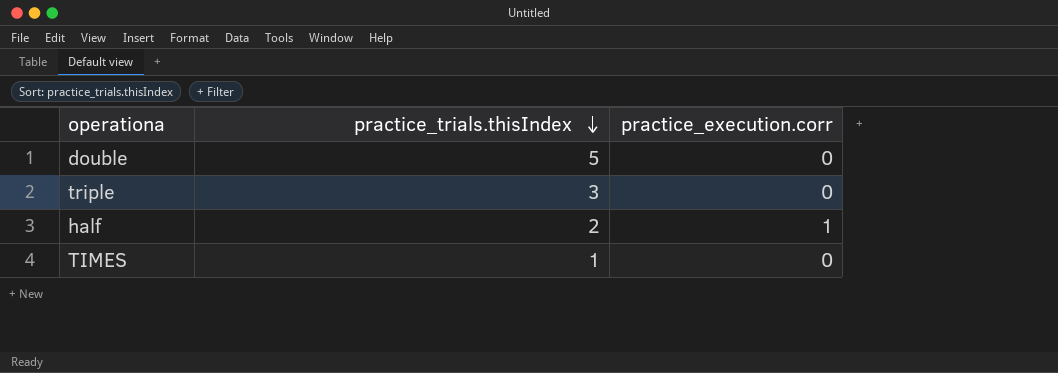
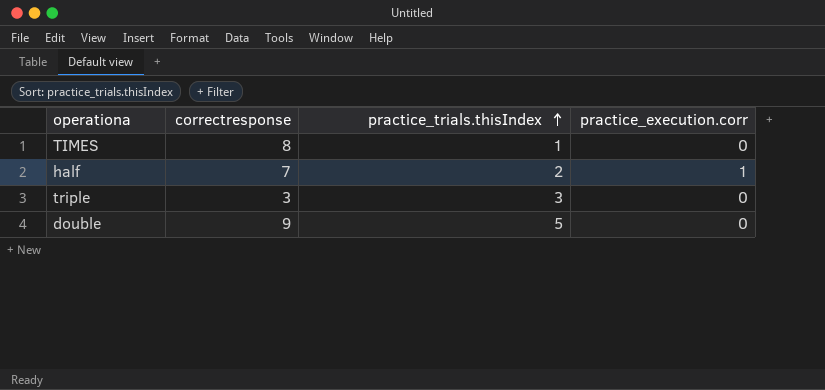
row order: practice_trials.thisIndex descending -> practice_trials.thisIndex ascending
column correctresponse | position: none -> 2

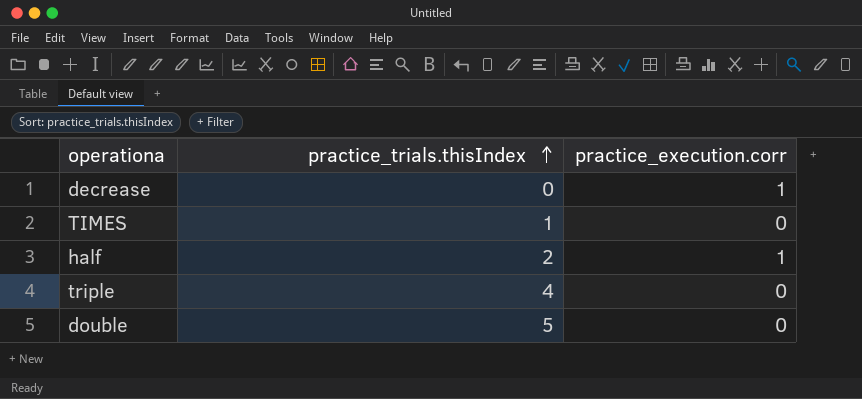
column correctresponse | position: 2 -> none
row decrease: none -> 0 | 1
triple | practice_trials.thisIndex: 3 -> 4

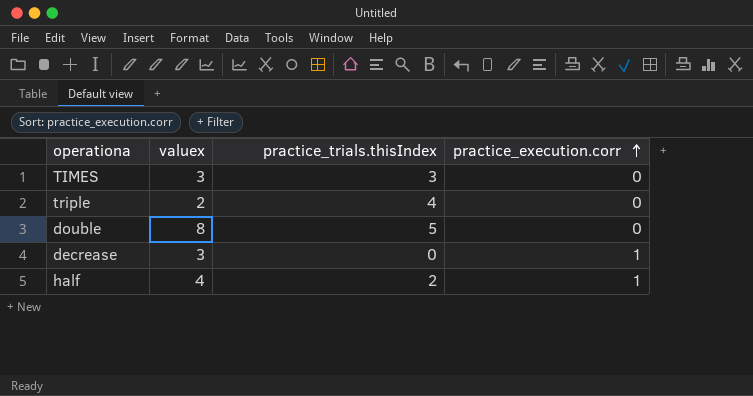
row order: practice_trials.thisIndex ascending -> practice_execution.corr ascending
column valuex | position: none -> 2
TIMES | practice_trials.thisIndex: 1 -> 3

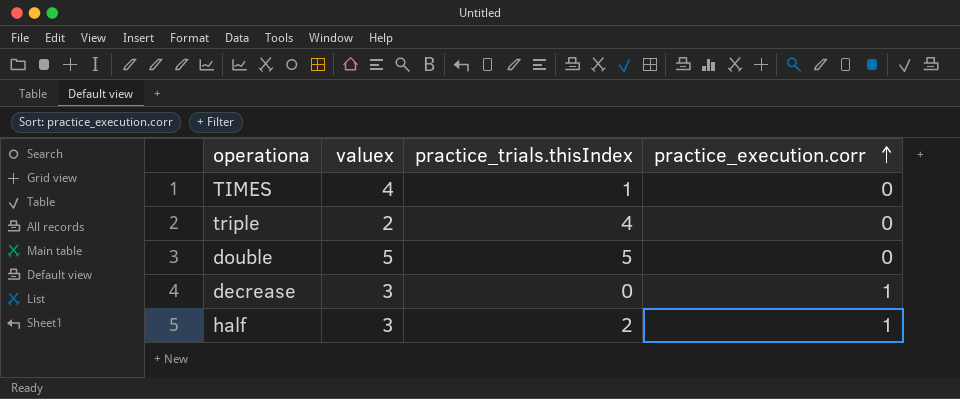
TIMES | valuex: 3 -> 4
TIMES | practice_trials.thisIndex: 3 -> 1
double | valuex: 8 -> 5
half | valuex: 4 -> 3

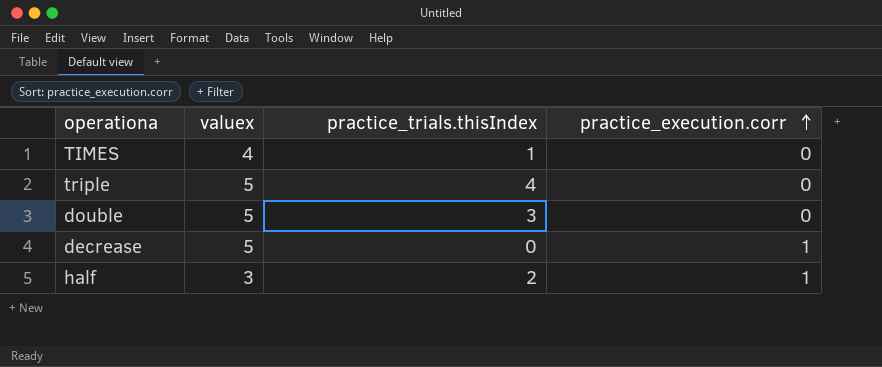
triple | valuex: 2 -> 5
double | practice_trials.thisIndex: 5 -> 3
decrease | valuex: 3 -> 5

